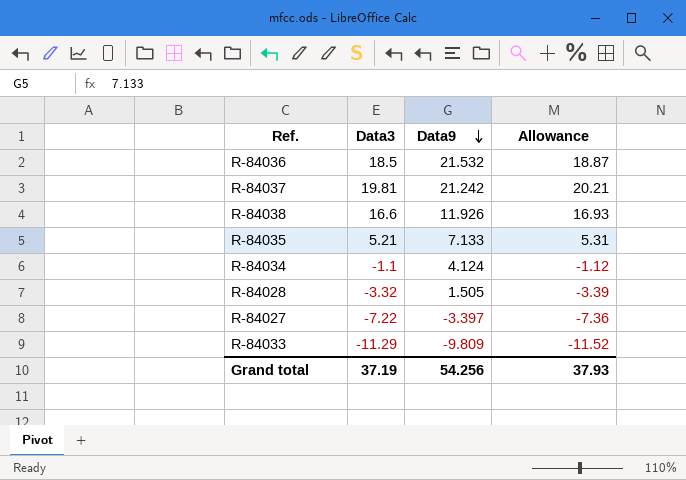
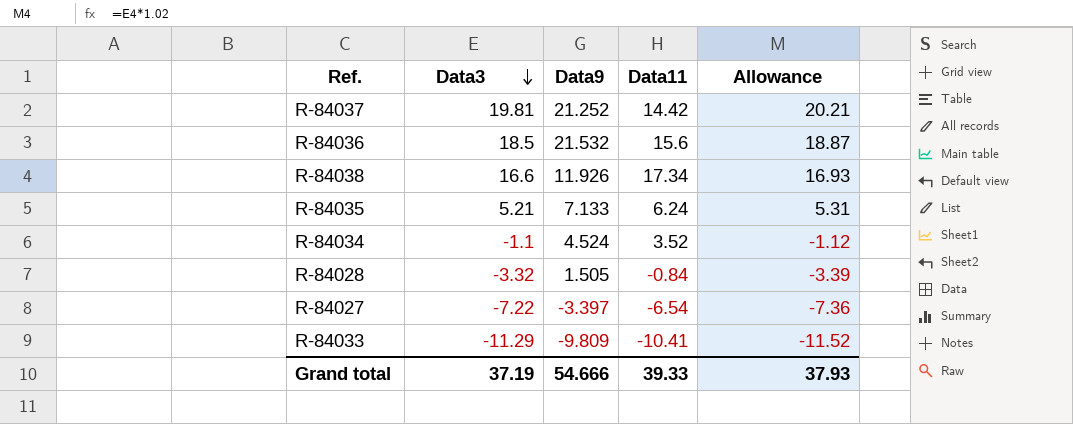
row order: Data9 descending -> Data3 descending
column Data11 | position: none -> 4
R-84037 | Data9: 21.242 -> 21.252
R-84034 | Data9: 4.124 -> 4.524
Grand total | Data9: 54.256 -> 54.666

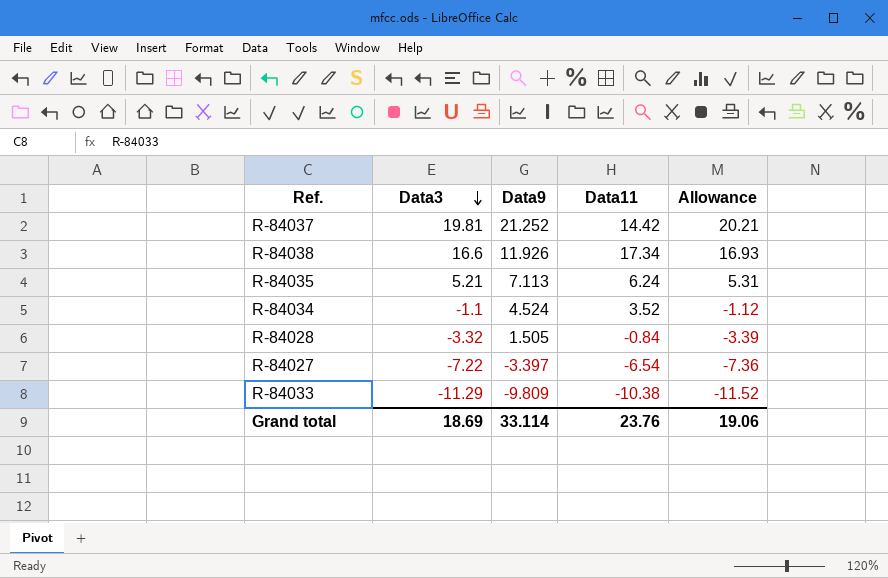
row R-84036: 18.5 | 21.532 | 15.6 | 18.87 -> none
R-84035 | Data9: 7.133 -> 7.113
R-84033 | Data11: -10.41 -> -10.38
Grand total | Data3: 37.19 -> 18.69
Grand total | Data9: 54.666 -> 33.114
Grand total | Data11: 39.33 -> 23.76
Grand total | Allowance: 37.93 -> 19.06

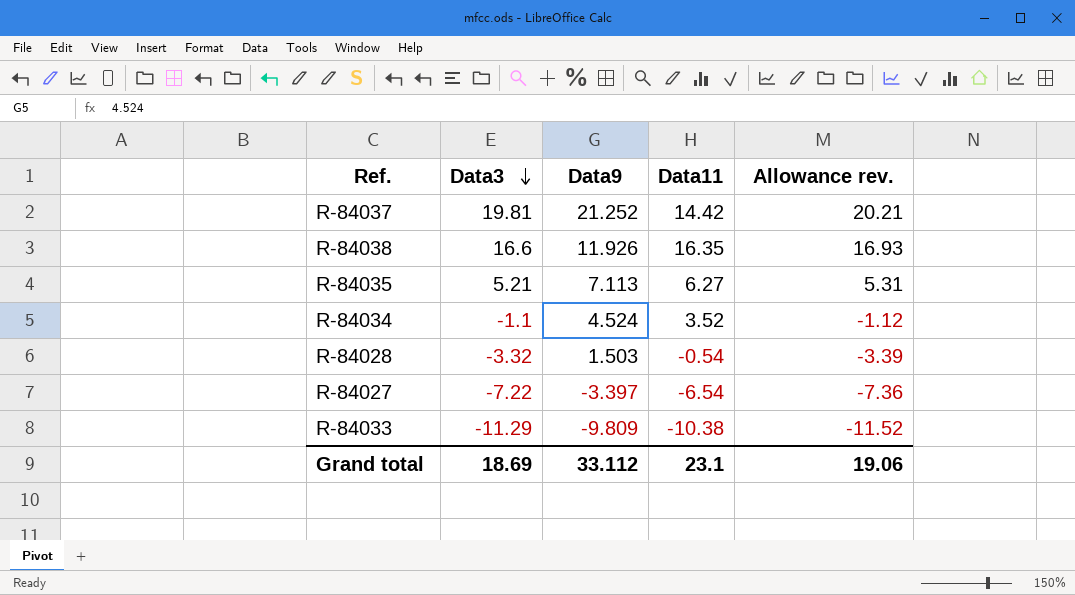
column name: Allowance -> Allowance rev.
R-84038 | Data11: 17.34 -> 16.35
R-84035 | Data11: 6.24 -> 6.27
R-84028 | Data9: 1.505 -> 1.503
R-84028 | Data11: -0.84 -> -0.54
Grand total | Data9: 33.114 -> 33.112
Grand total | Data11: 23.76 -> 23.1

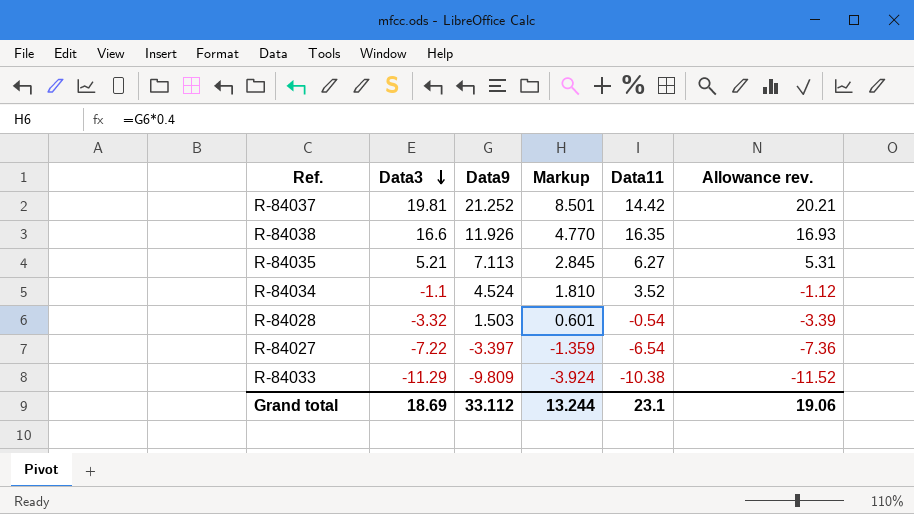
column Markup | formula: none -> [Data9] * 0.4

